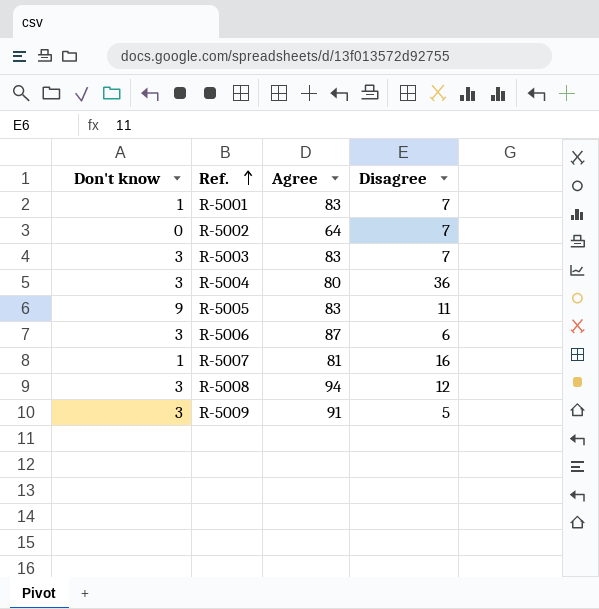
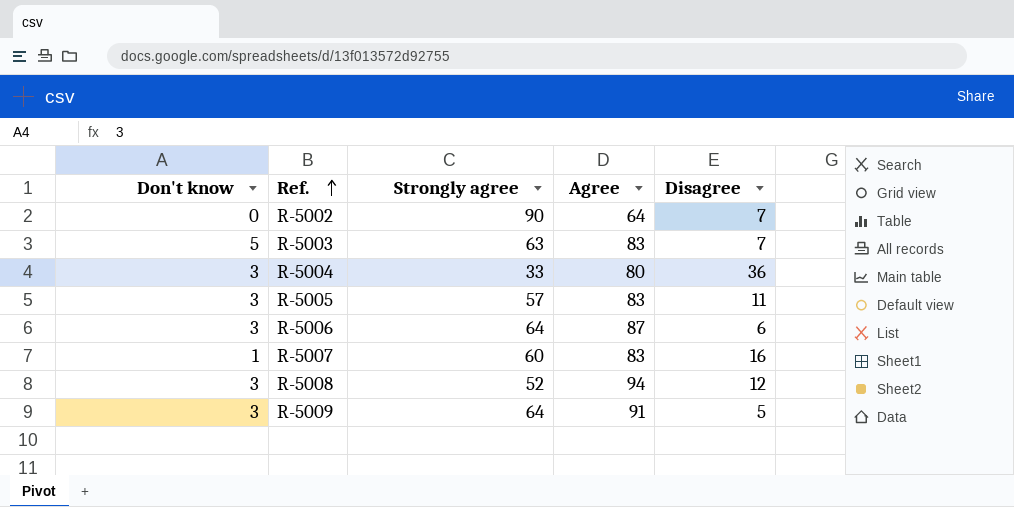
column Strongly agree | position: none -> 3
row R-5001: 1 | 83 | 7 -> none
R-5003 | Don't know: 3 -> 5
R-5005 | Don't know: 9 -> 3
R-5007 | Agree: 81 -> 83

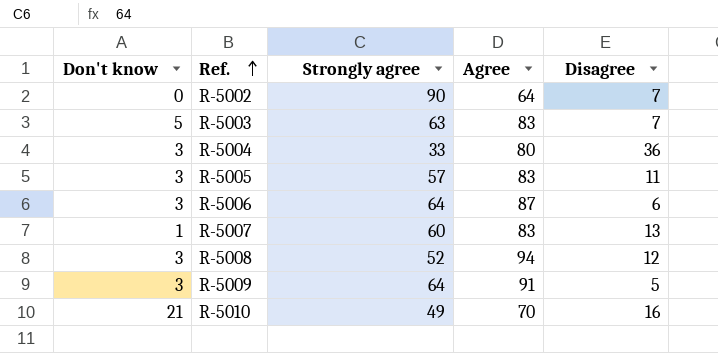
R-5007 | Disagree: 16 -> 13
row R-5010: none -> 21 | 49 | 70 | 16

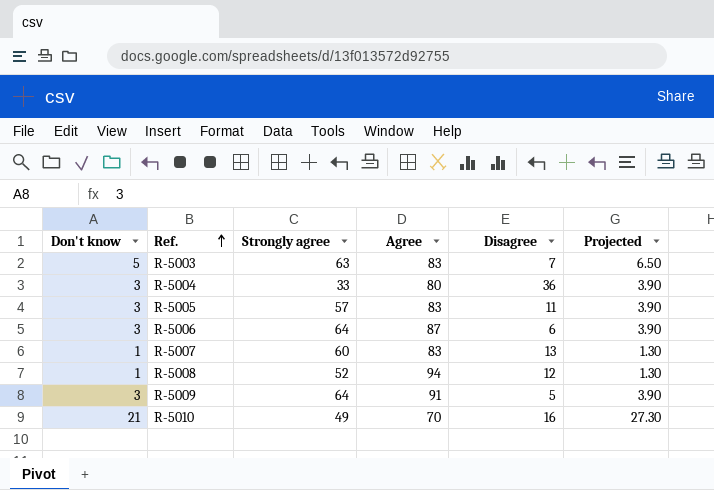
column Projected | formula: none -> [Don't know] * 1.3
row R-5002: 0 | 90 | 64 | 7 -> none
R-5008 | Don't know: 3 -> 1

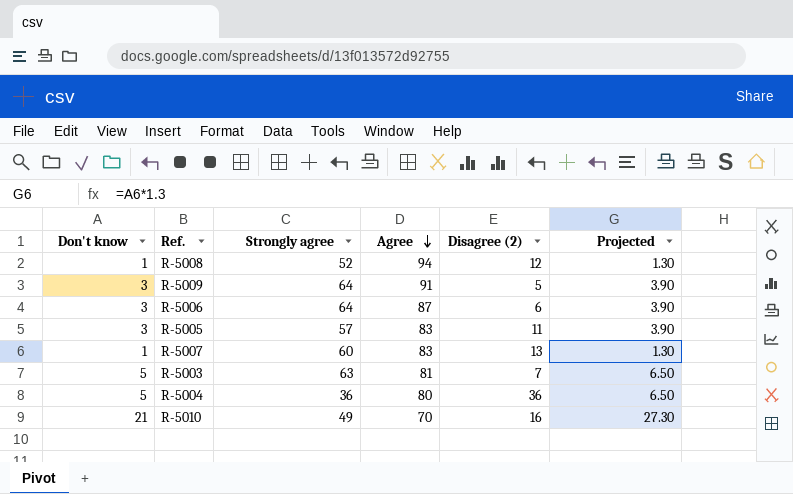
row order: Ref. ascending -> Agree descending
column name: Disagree -> Disagree (2)
R-5003 | Agree: 83 -> 81
R-5004 | Don't know: 3 -> 5
R-5004 | Strongly agree: 33 -> 36
R-5004 | Projected: 3.90 -> 6.50

